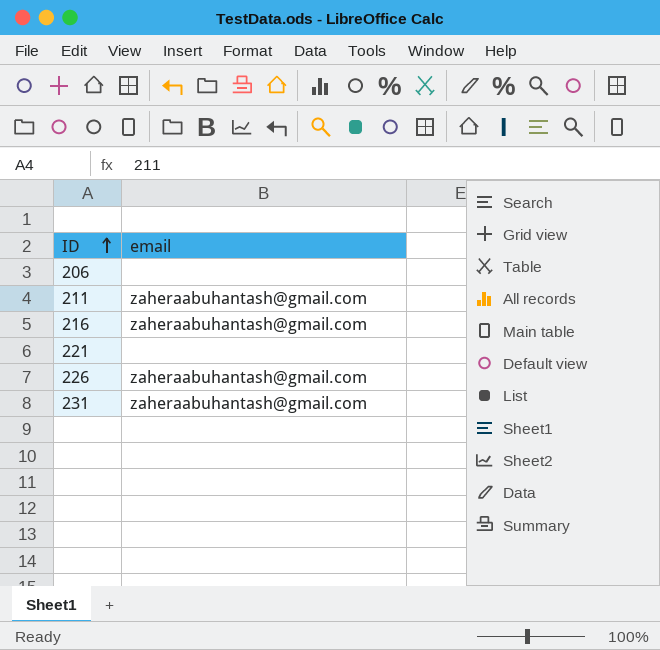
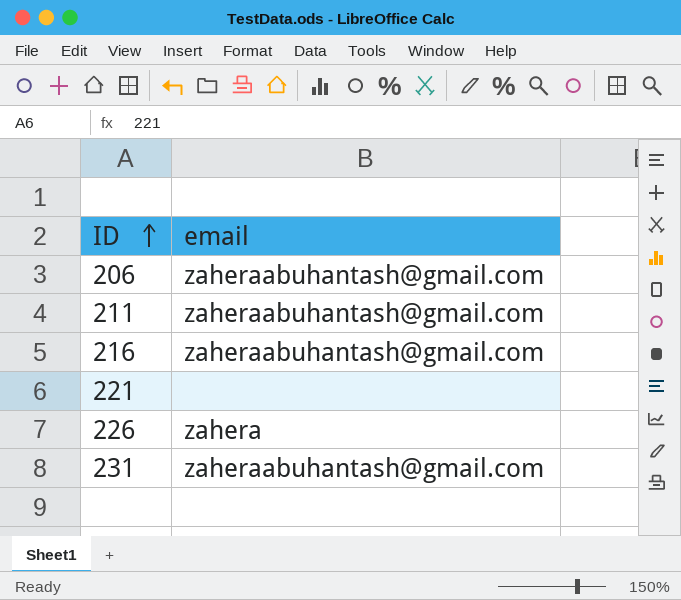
206 | email: none -> zaheraabuhantash@gmail.com
226 | email: zaheraabuhantash@gmail.com -> zahera

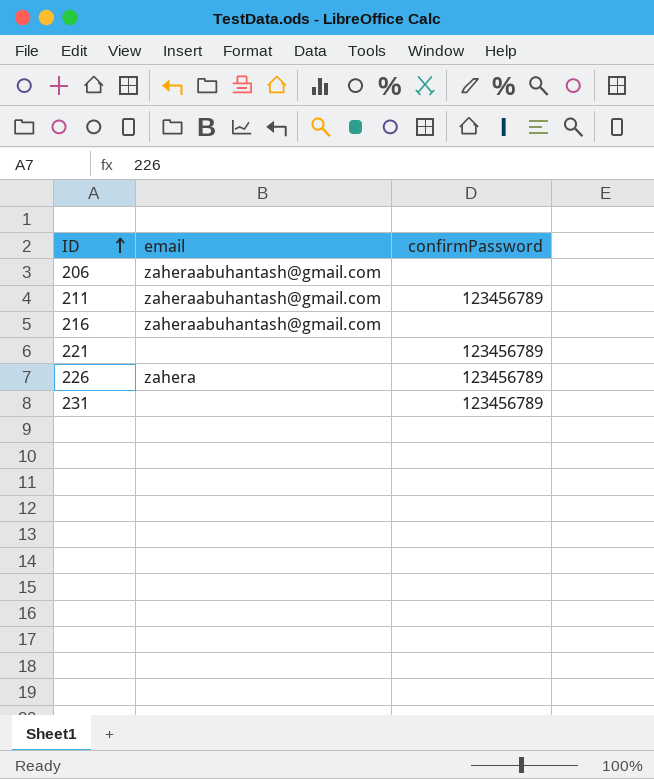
column confirmPassword | position: none -> 3
231 | email: zaheraabuhantash@gmail.com -> none

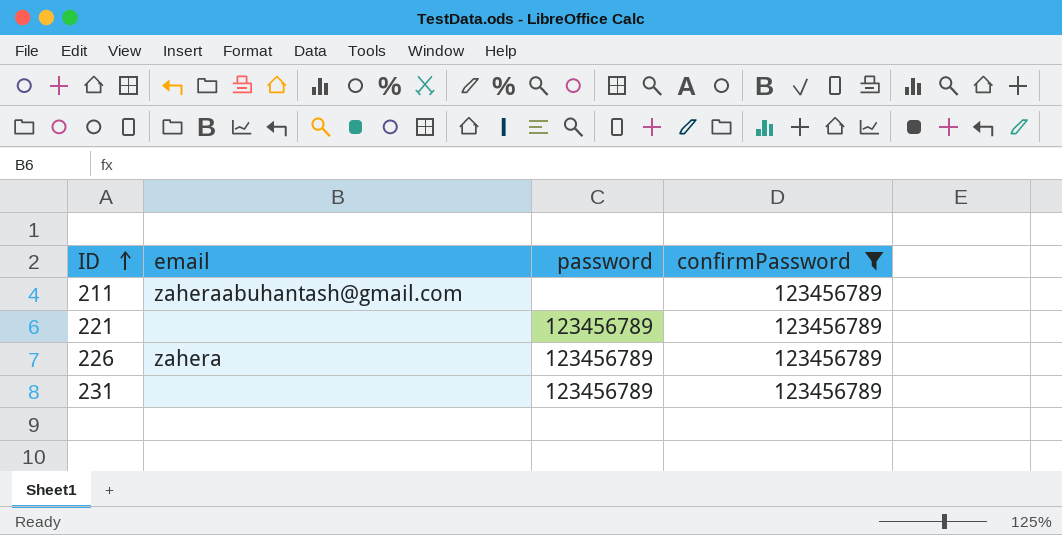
filter: none -> confirmPassword = 123456789
column password | position: none -> 3

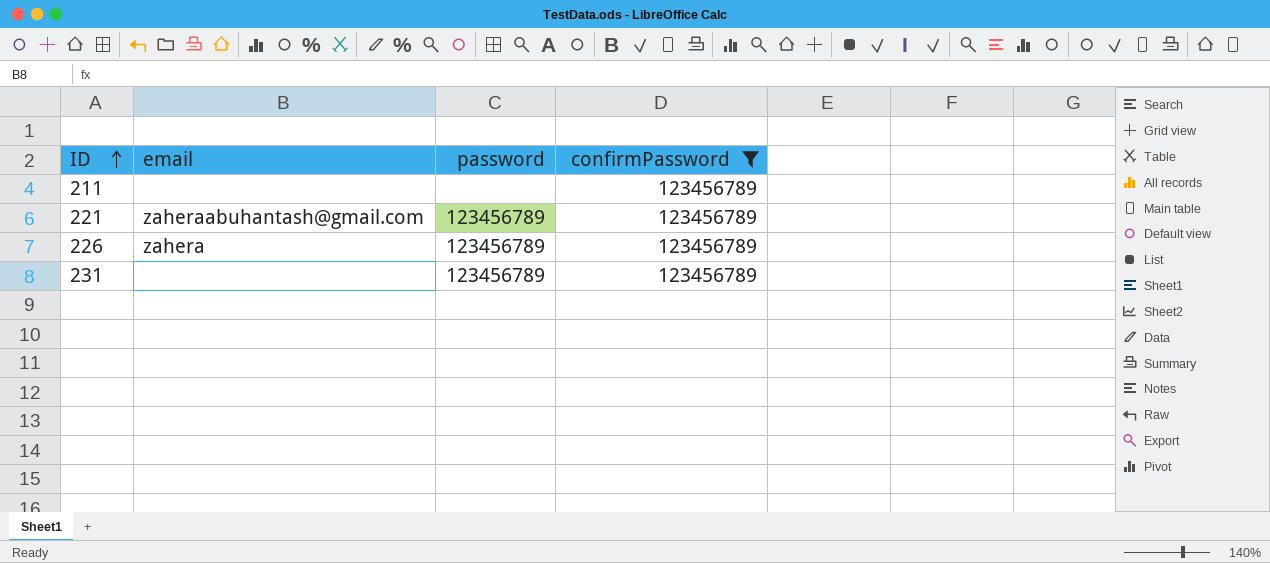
211 | email: zaheraabuhantash@gmail.com -> none
221 | email: none -> zaheraabuhantash@gmail.com

